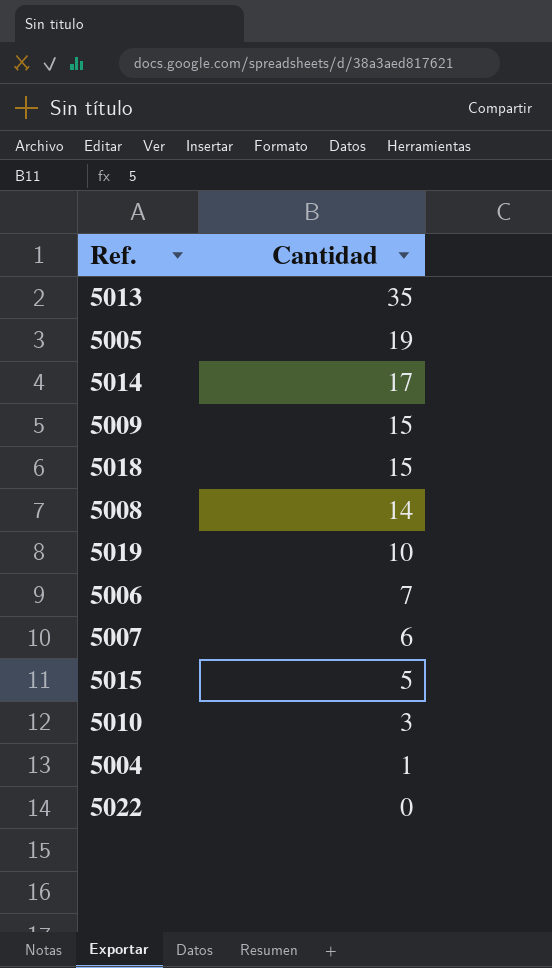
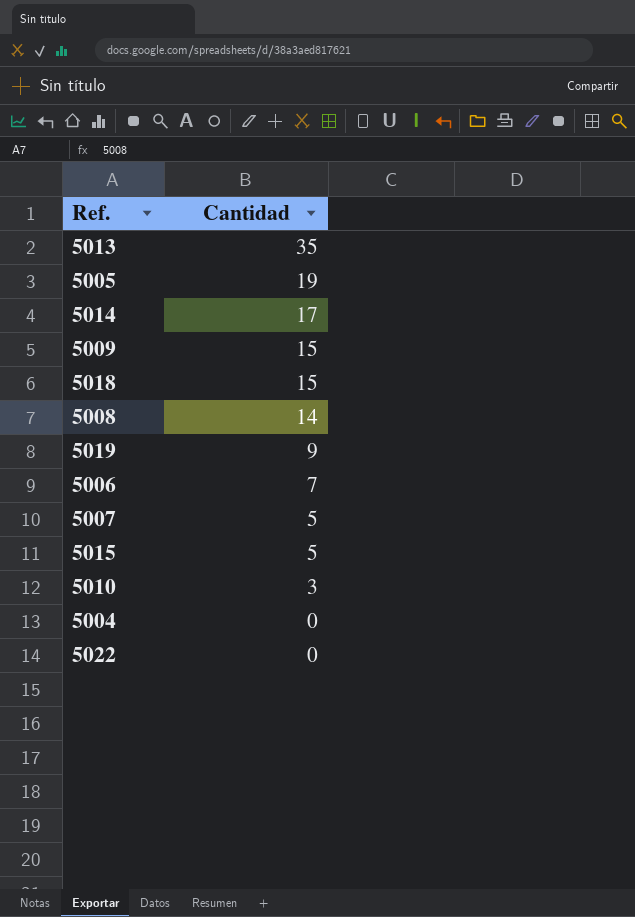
5019 | Cantidad: 10 -> 9
5007 | Cantidad: 6 -> 5
5004 | Cantidad: 1 -> 0

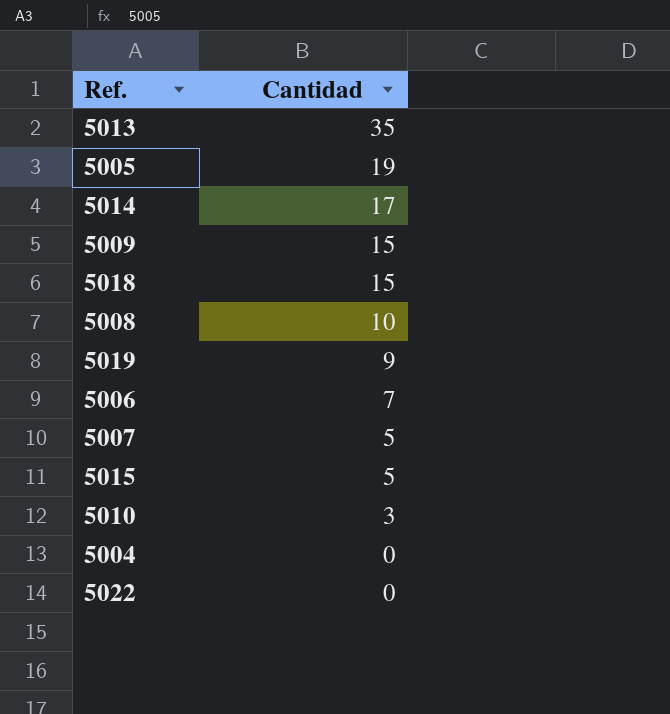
5008 | Cantidad: 14 -> 10

